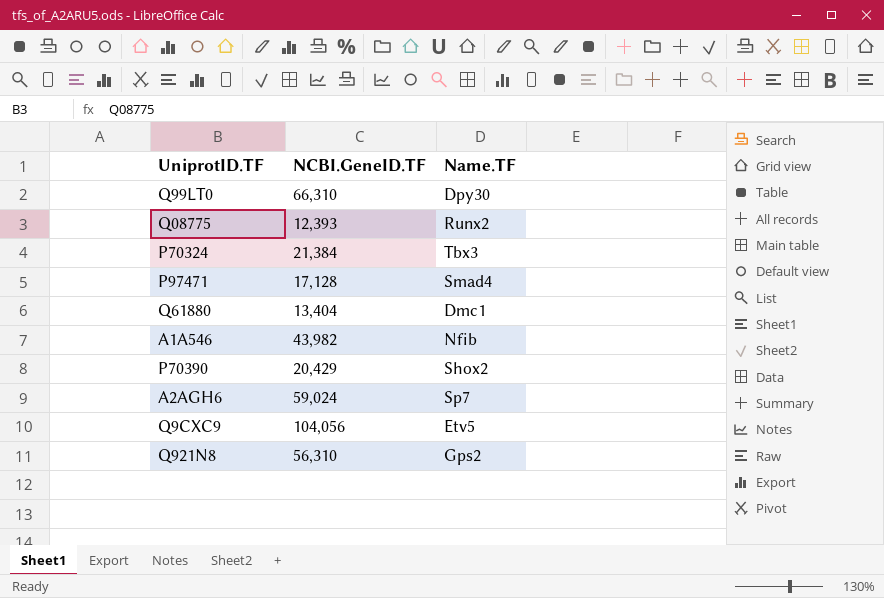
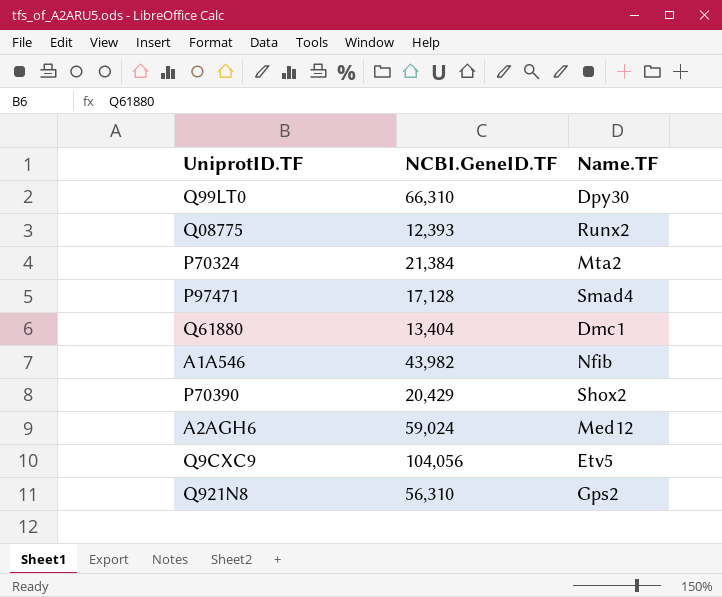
P70324 | Name.TF: Tbx3 -> Mta2
A2AGH6 | Name.TF: Sp7 -> Med12

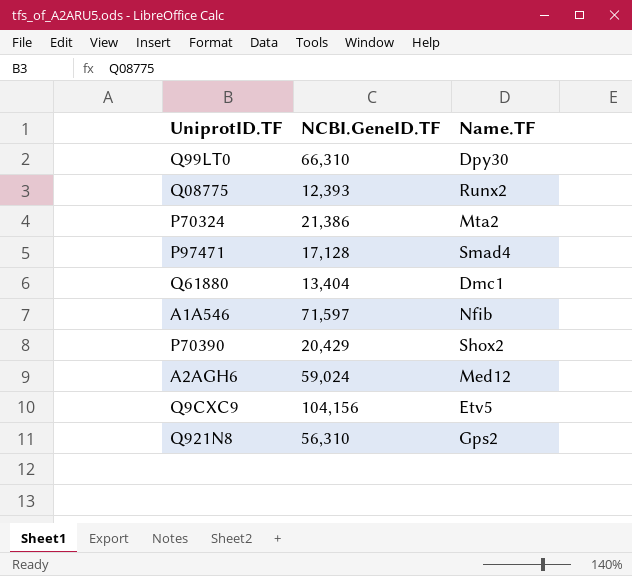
P70324 | NCBI.GeneID.TF: 21,384 -> 21,386
A1A546 | NCBI.GeneID.TF: 43,982 -> 71,597
Q9CXC9 | NCBI.GeneID.TF: 104,056 -> 104,156

